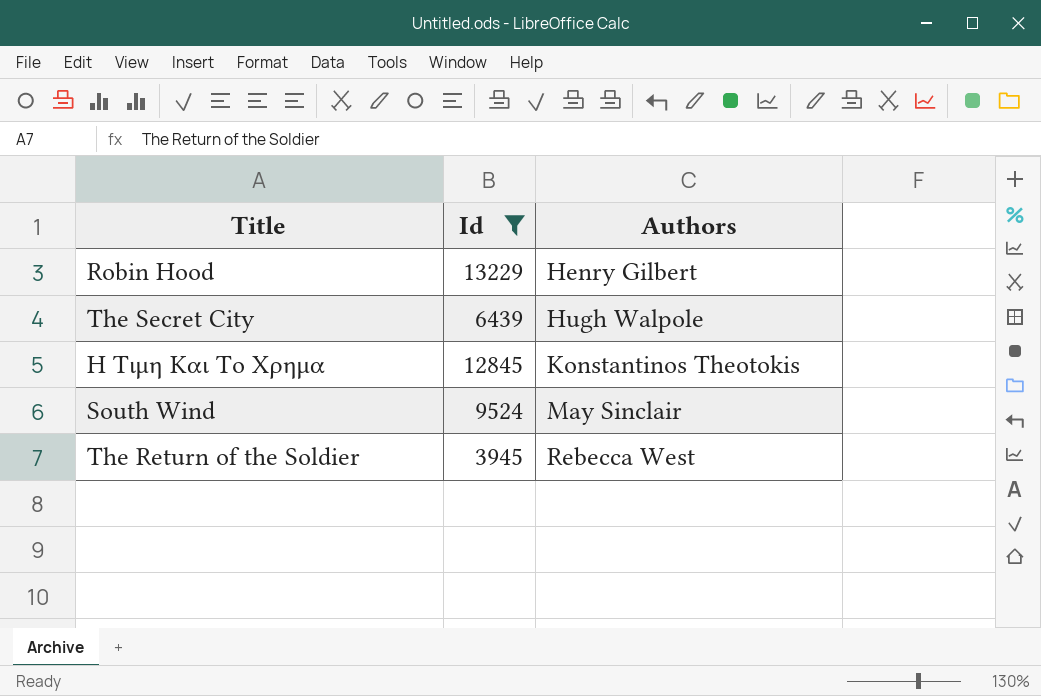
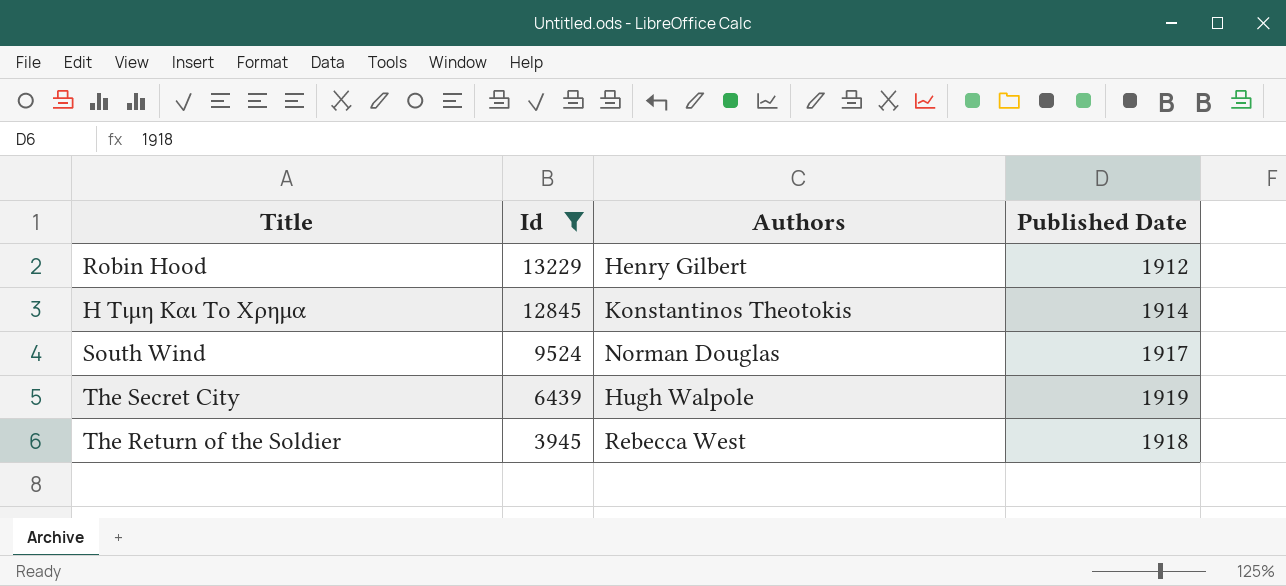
row order: Authors ascending -> Id descending
column Published Date | position: none -> 4
South Wind | Authors: May Sinclair -> Norman Douglas

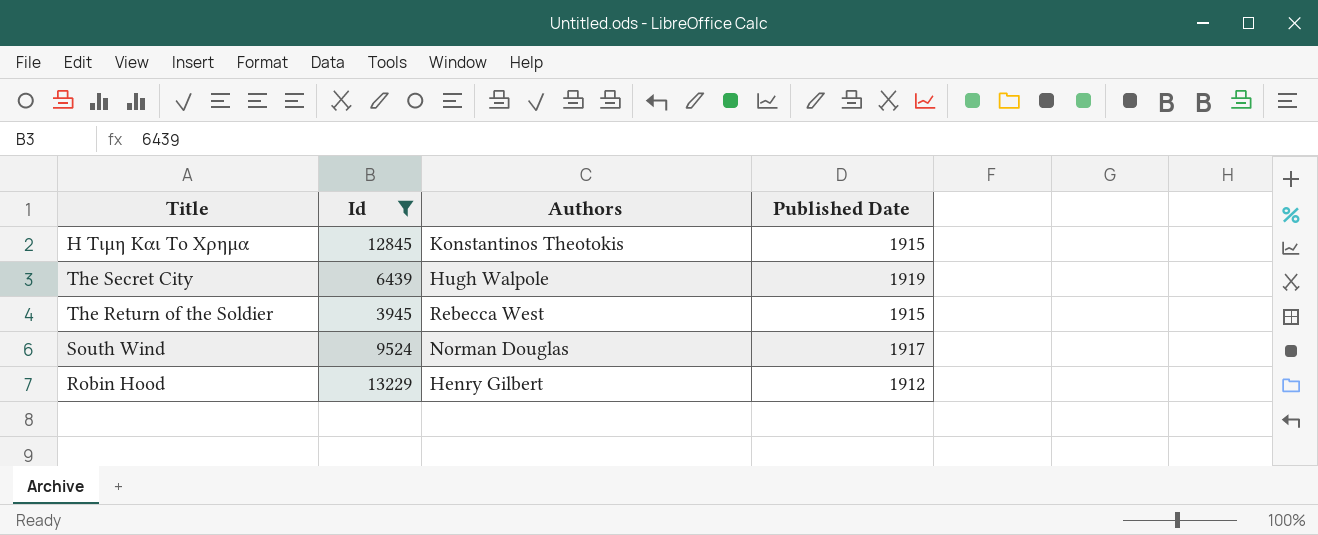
row order: Id descending -> Title descending
Η Τιμη Και Το Χρημα | Published Date: 1914 -> 1915
The Return of the Soldier | Published Date: 1918 -> 1915

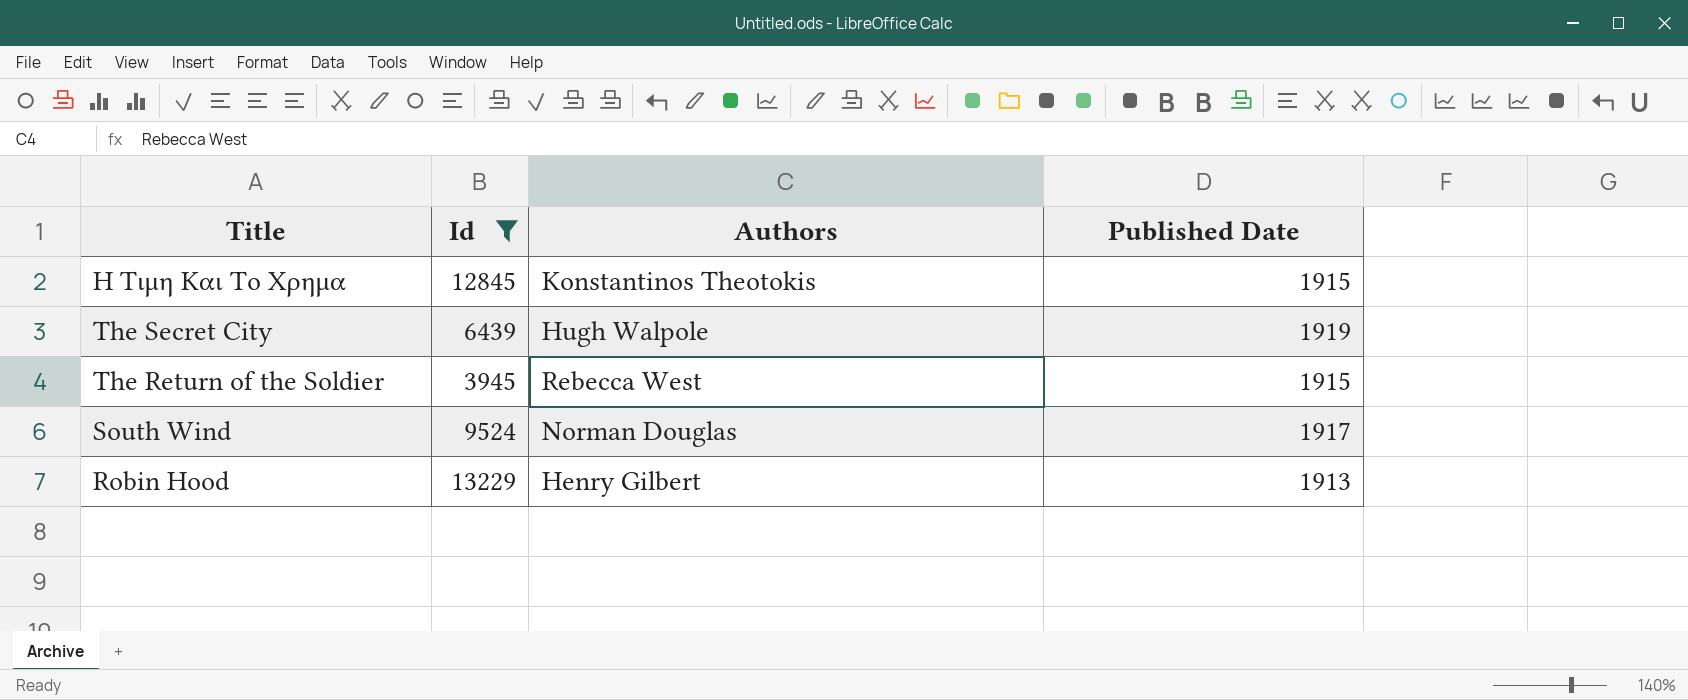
Robin Hood | Published Date: 1912 -> 1913

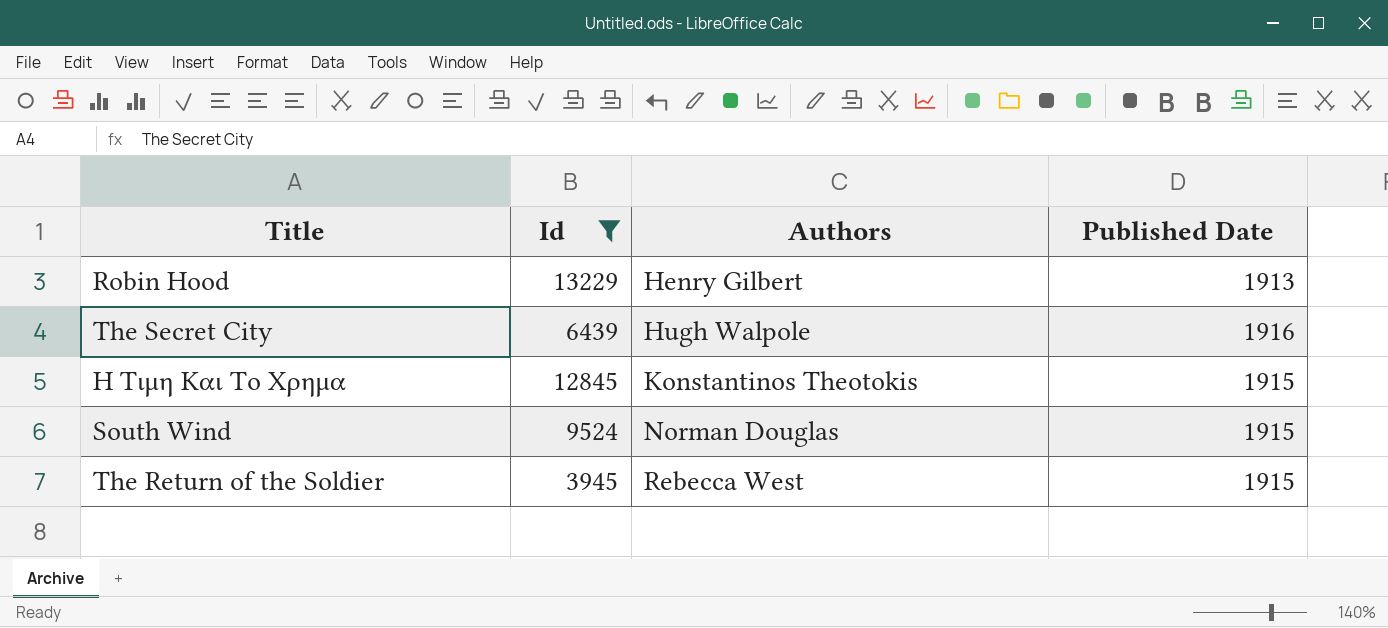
row order: Title descending -> Authors ascending
The Secret City | Published Date: 1919 -> 1916
South Wind | Published Date: 1917 -> 1915

